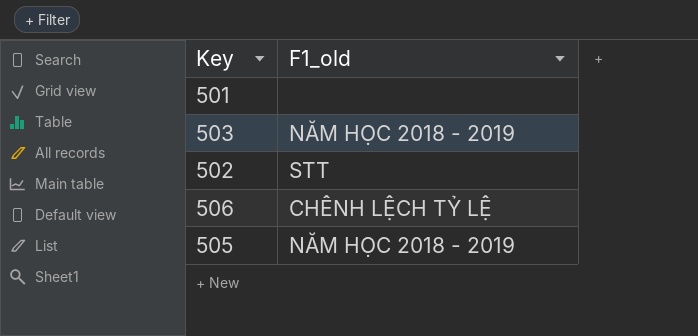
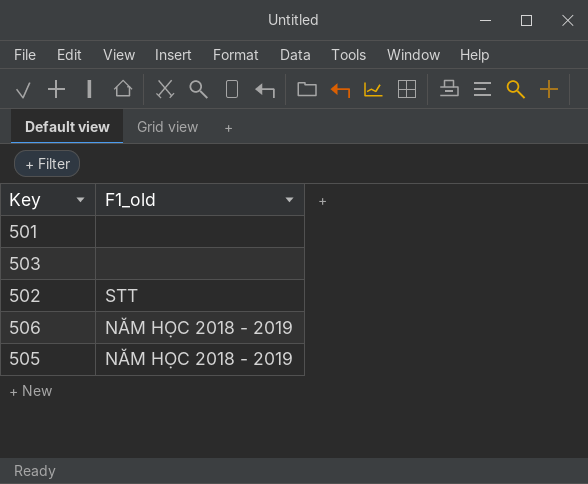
503 | F1_old: NĂM HỌC 2018 - 2019 -> none
506 | F1_old: CHÊNH LỆCH TỶ LỆ -> NĂM HỌC 2018 - 2019

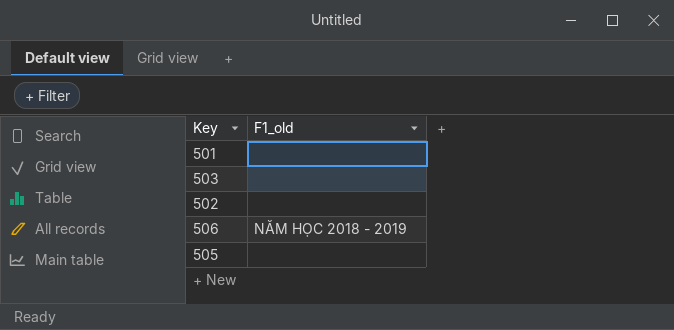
502 | F1_old: STT -> none
505 | F1_old: NĂM HỌC 2018 - 2019 -> none

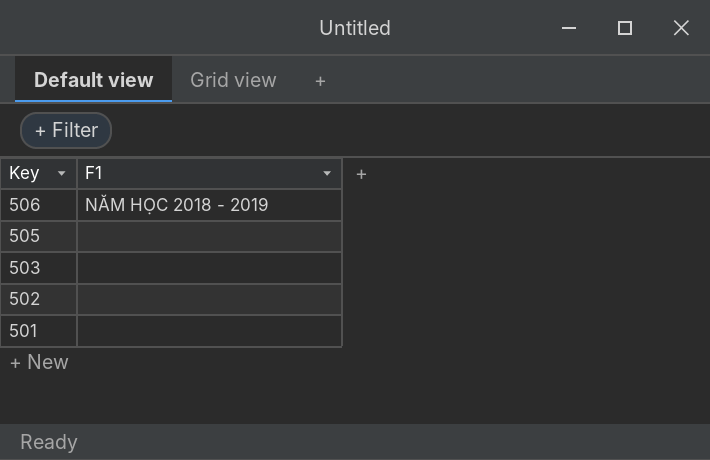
row order: none -> Key descending
column name: F1_old -> F1

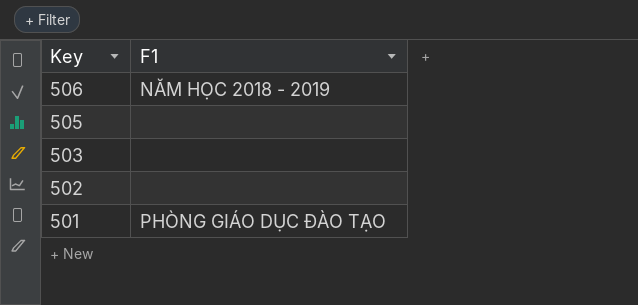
501 | F1: none -> PHÒNG GIÁO DỤC ĐÀO TẠO

